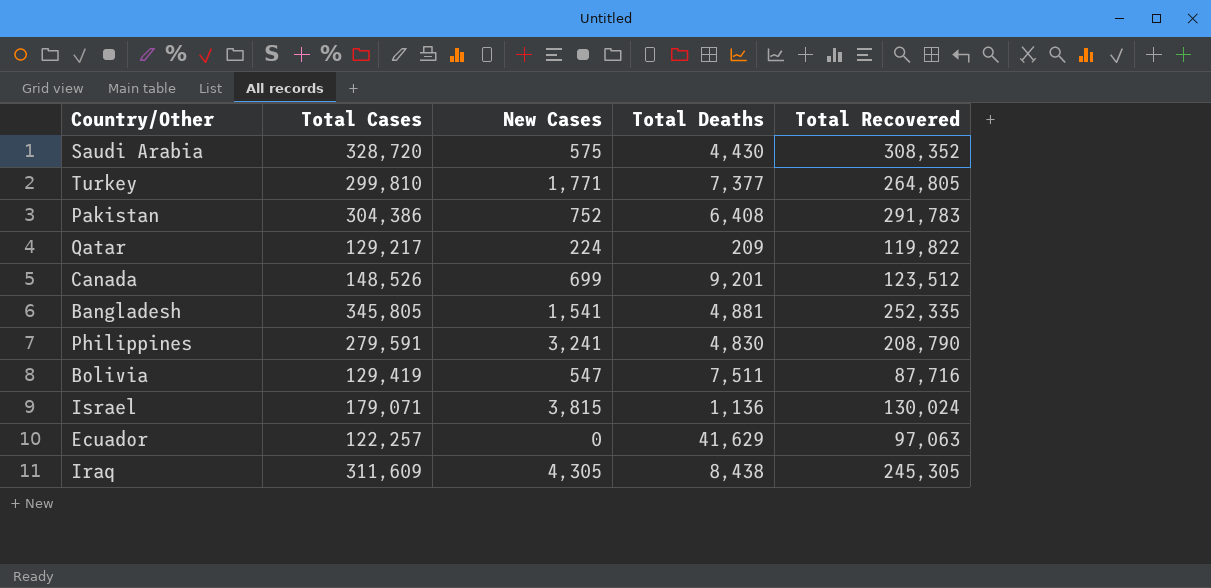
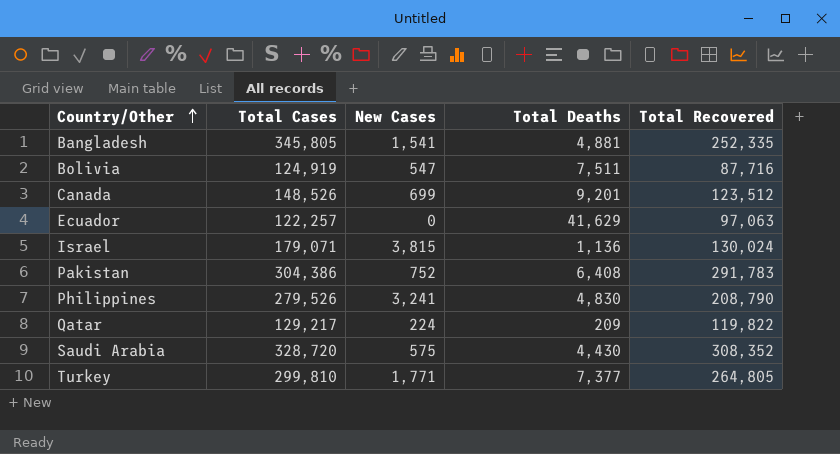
row order: none -> Country/Other ascending
row Iraq: 311,609 | 4,305 | 8,438 | 245,305 -> none
Bolivia | Total Cases: 129,419 -> 124,919
Philippines | Total Cases: 279,591 -> 279,526

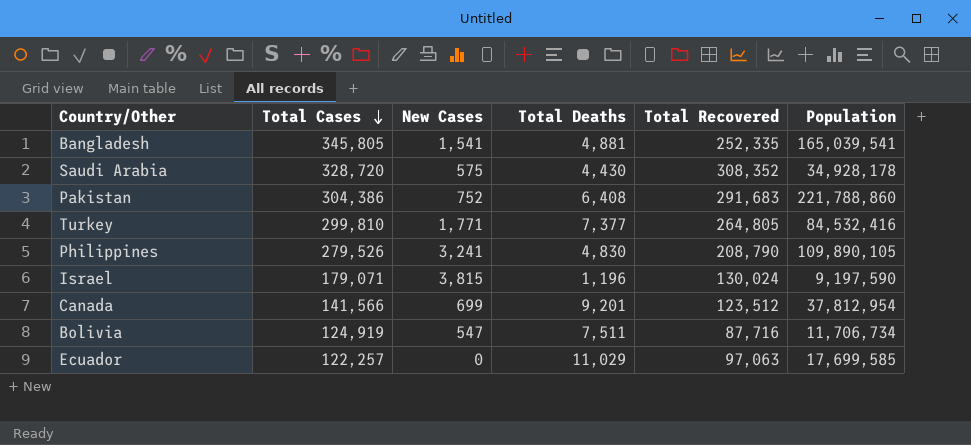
row order: Country/Other ascending -> Total Cases descending
column Population | position: none -> 6
row Qatar: 129,217 | 224 | 209 | 119,822 -> none
Pakistan | Total Recovered: 291,783 -> 291,683
Israel | Total Deaths: 1,136 -> 1,196
Canada | Total Cases: 148,526 -> 141,566
Ecuador | Total Deaths: 41,629 -> 11,029

